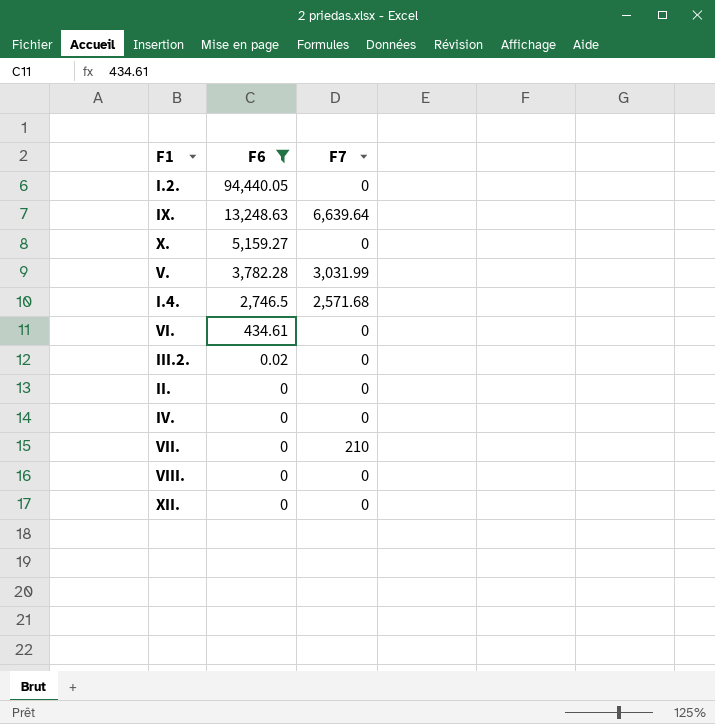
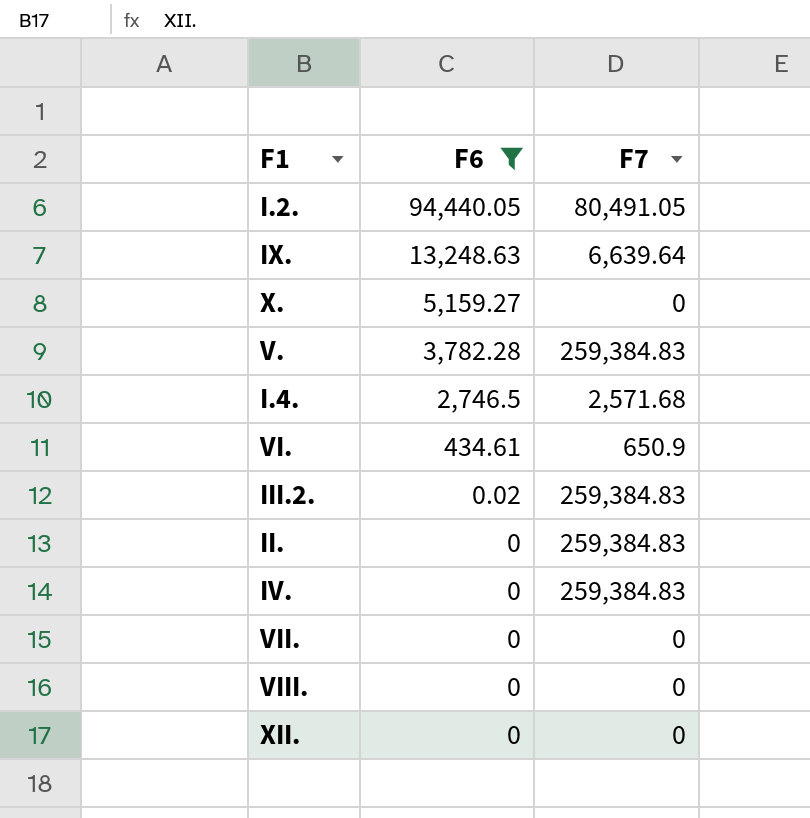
I.2. | F7: 0 -> 80,491.05
V. | F7: 3,031.99 -> 259,384.83
VI. | F7: 0 -> 650.9
III.2. | F7: 0 -> 259,384.83
II. | F7: 0 -> 259,384.83
IV. | F7: 0 -> 259,384.83
VII. | F7: 210 -> 0

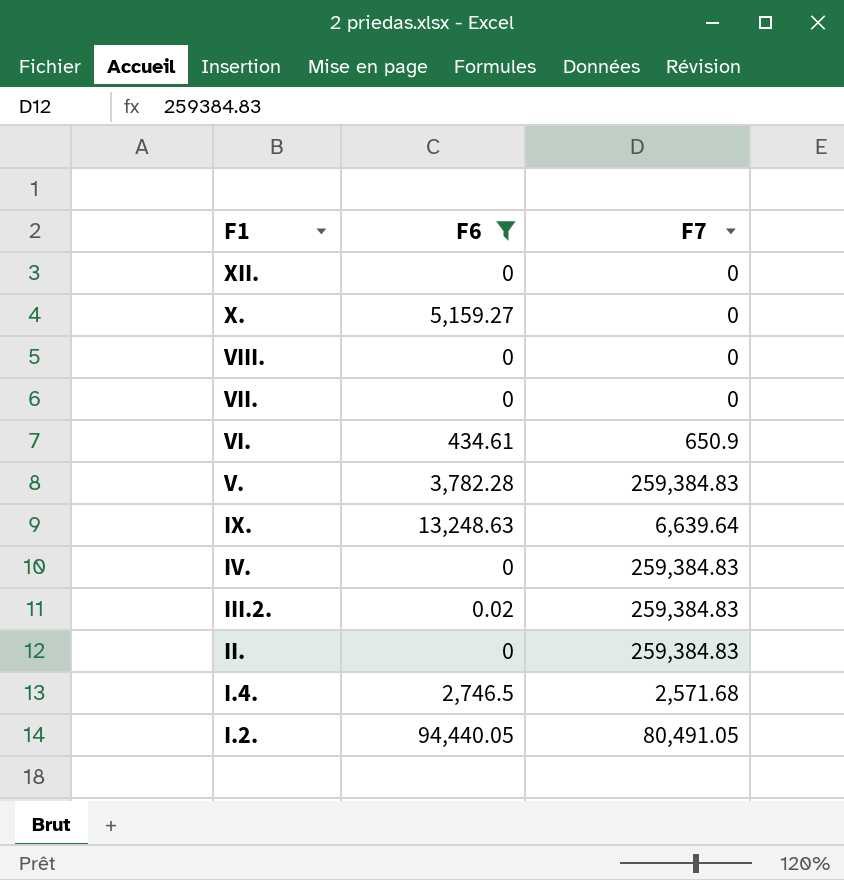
row order: F6 descending -> F1 descending

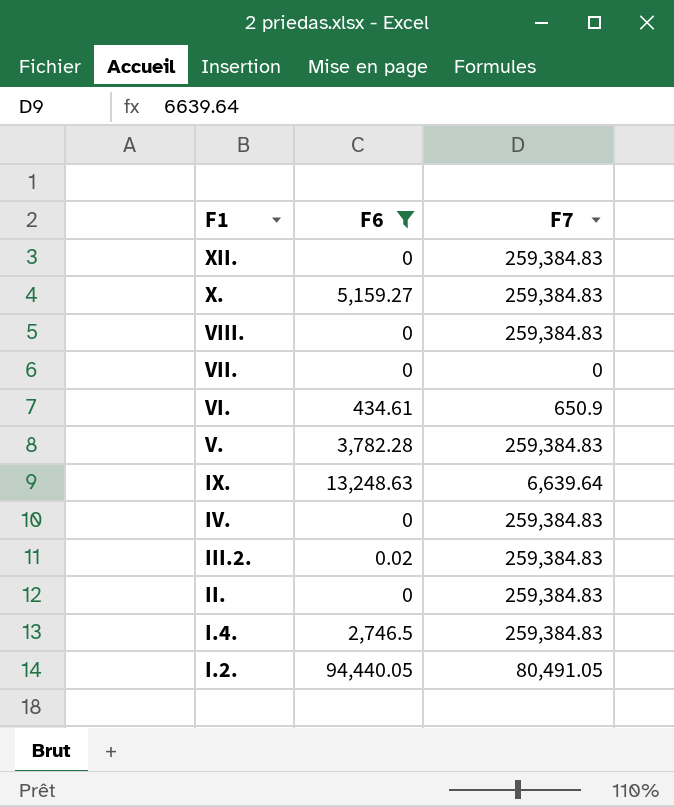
XII. | F7: 0 -> 259,384.83
X. | F7: 0 -> 259,384.83
VIII. | F7: 0 -> 259,384.83
I.4. | F7: 2,571.68 -> 259,384.83

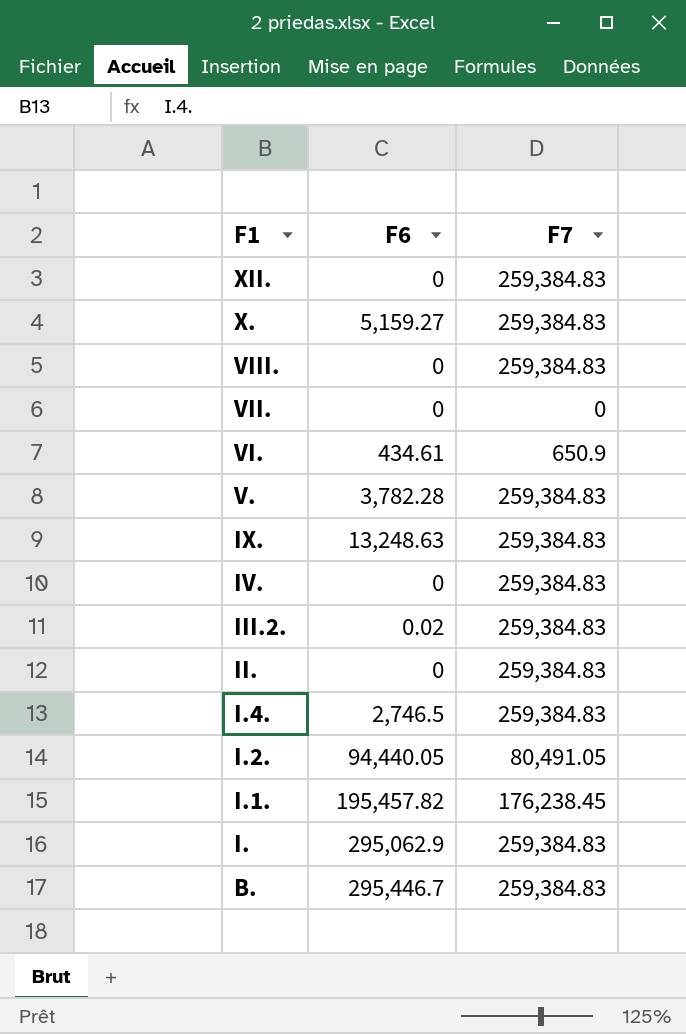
filter: F6 <= 94,440.05 -> none
IX. | F7: 6,639.64 -> 259,384.83

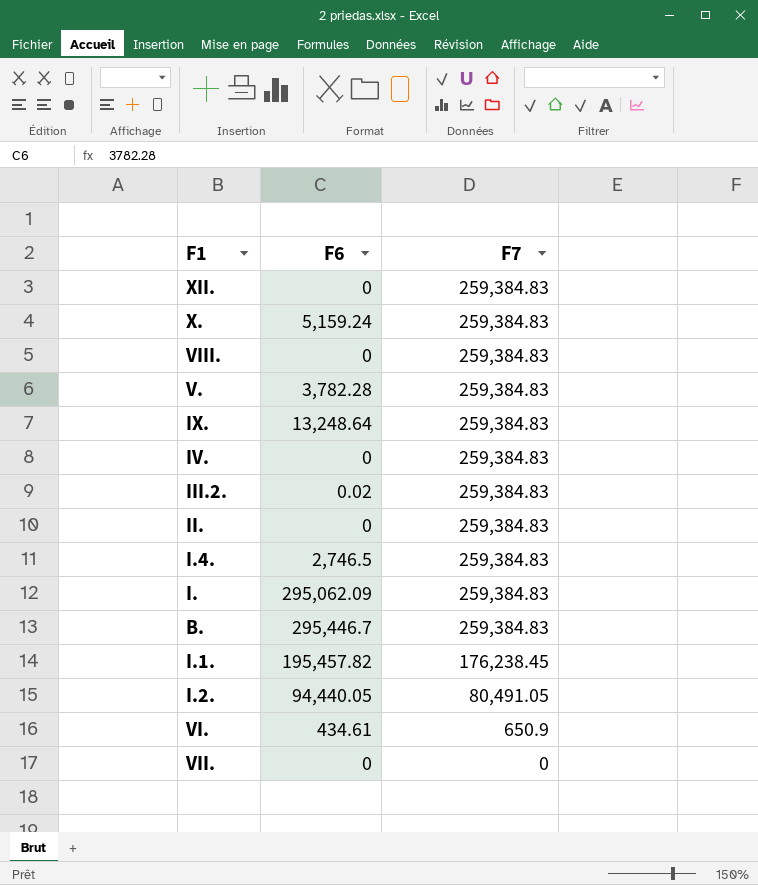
row order: F1 descending -> F7 descending
X. | F6: 5,159.27 -> 5,159.24
IX. | F6: 13,248.63 -> 13,248.64
I. | F6: 295,062.9 -> 295,062.09

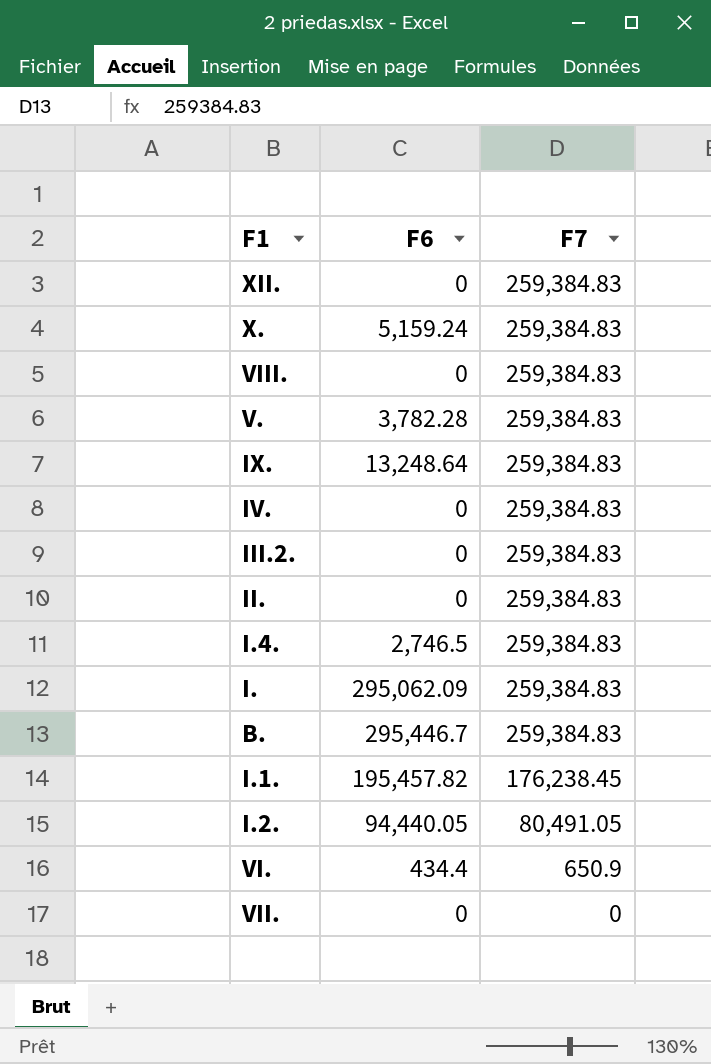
III.2. | F6: 0.02 -> 0
VI. | F6: 434.61 -> 434.4

